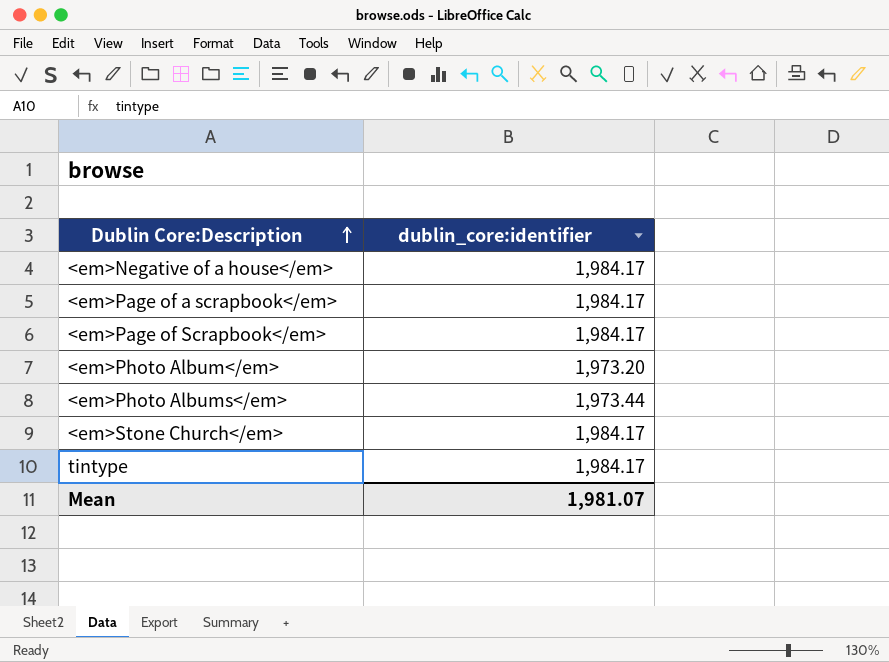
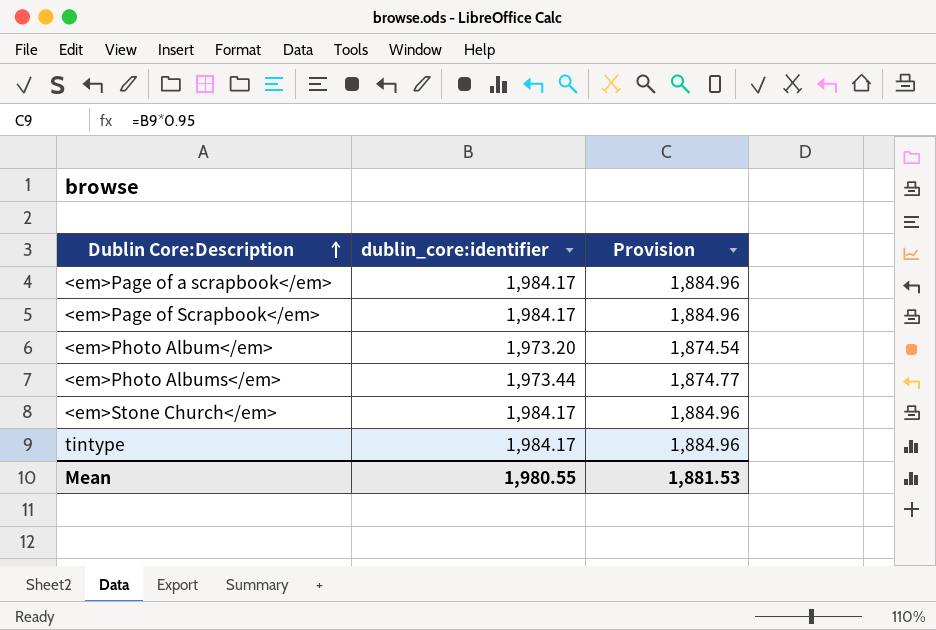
column Provision | formula: none -> [dublin_core:identifier] * 0.95
row <em>Negative of a house</em>: 1,984.17 -> none
Mean | dublin_core:identifier: 1,981.07 -> 1,980.55

